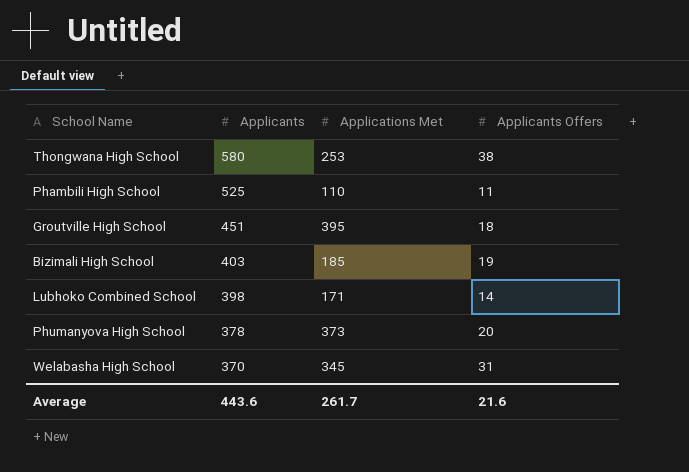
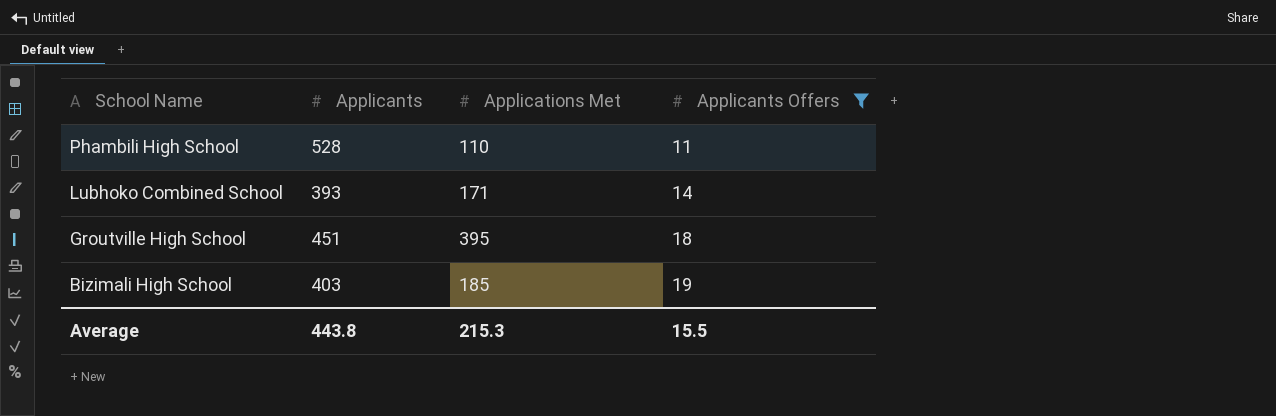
filter: none -> Applicants Offers <= 19
row order: Applicants descending -> School Name descending
Phambili High School | Applicants: 525 -> 528
Lubhoko Combined School | Applicants: 398 -> 393
Average | Applicants: 443.6 -> 443.8
Average | Applications Met: 261.7 -> 215.3
Average | Applicants Offers: 21.6 -> 15.5

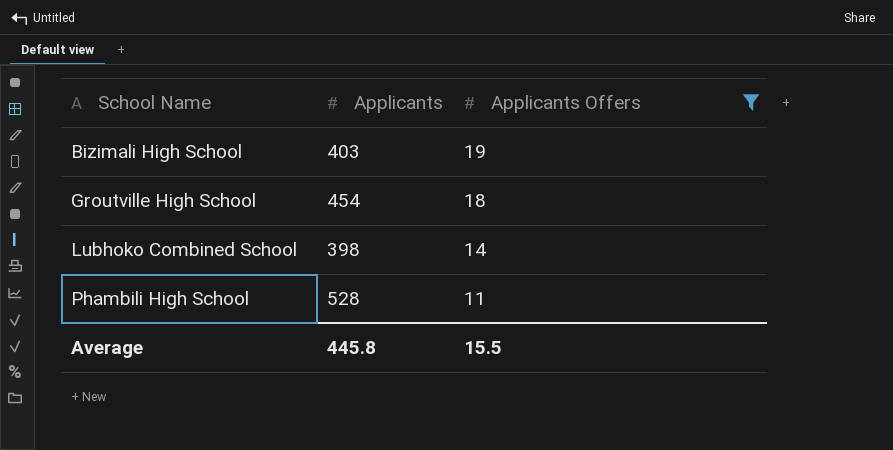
row order: School Name descending -> School Name ascending
column Applications Met | position: 3 -> none
Groutville High School | Applicants: 451 -> 454
Lubhoko Combined School | Applicants: 393 -> 398
Average | Applicants: 443.8 -> 445.8

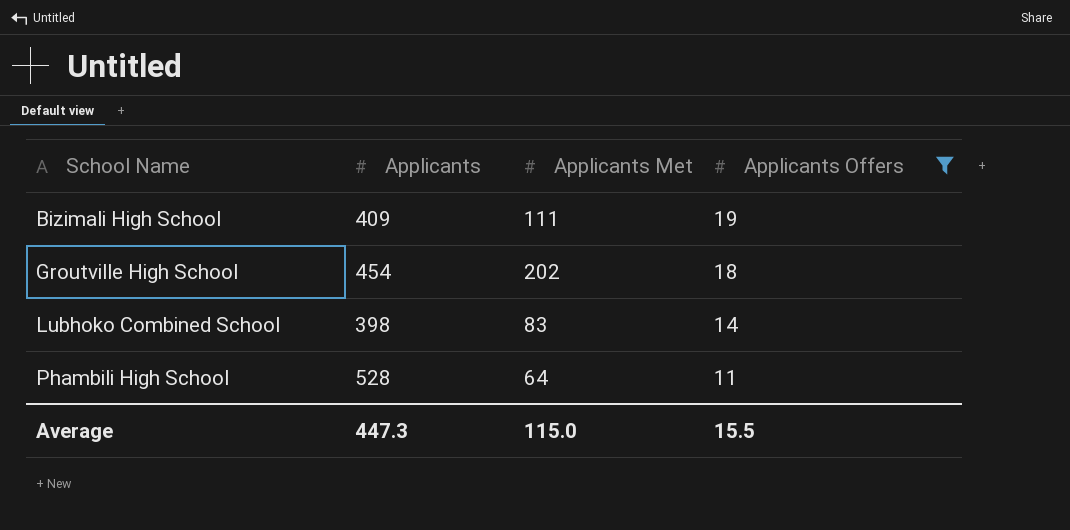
column Applicants Met | position: none -> 3
Bizimali High School | Applicants: 403 -> 409
Average | Applicants: 445.8 -> 447.3

